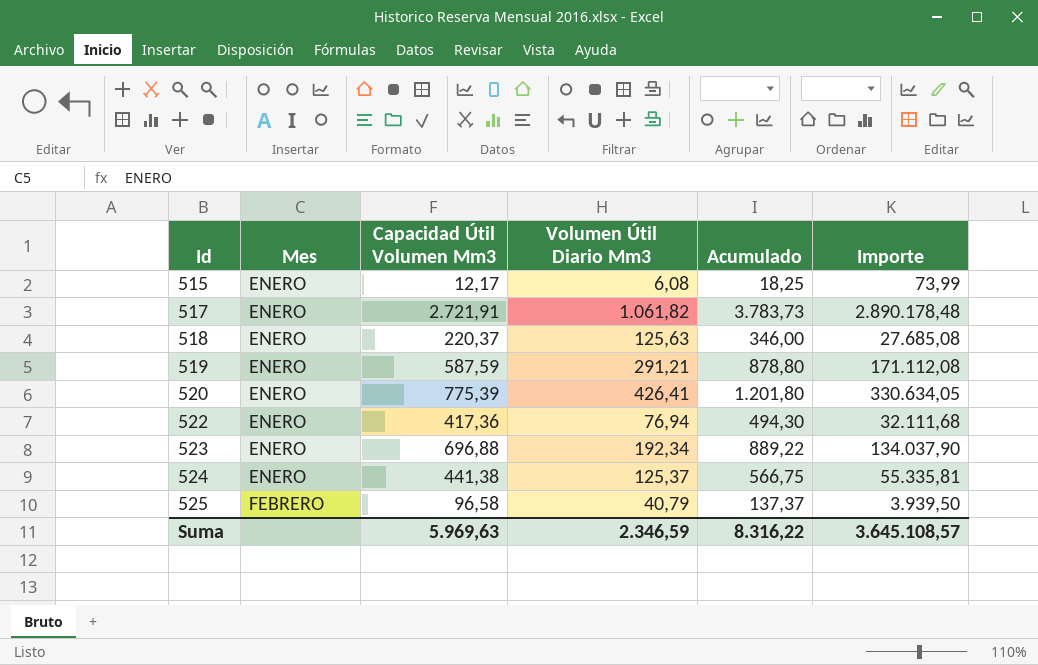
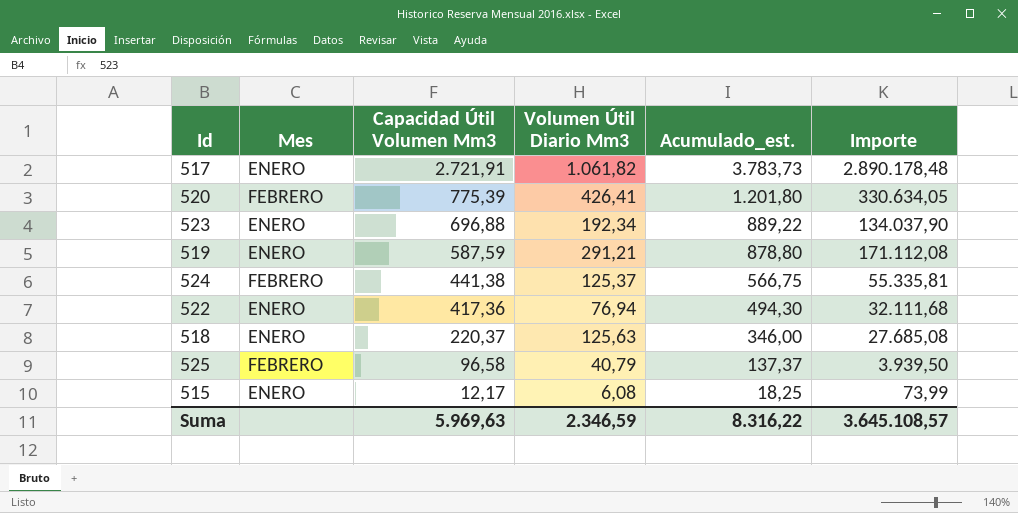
row order: Id ascending -> Capacidad Útil Volumen Mm3 descending
column name: Acumulado -> Acumulado_est.
520 | Mes: ENERO -> FEBRERO
524 | Mes: ENERO -> FEBRERO

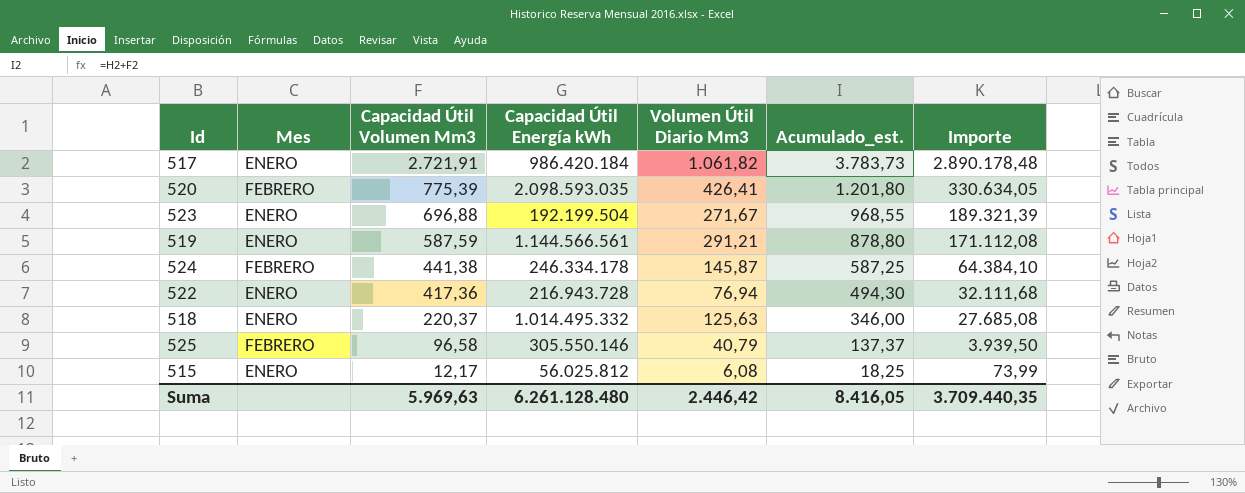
column Capacidad Útil Energía kWh | position: none -> 4
523 | Volumen Útil Diario Mm3: 192,34 -> 271,67
523 | Acumulado_est.: 889,22 -> 968,55
523 | Importe: 134.037,90 -> 189.321,39
524 | Volumen Útil Diario Mm3: 125,37 -> 145,87
524 | Acumulado_est.: 566,75 -> 587,25
524 | Importe: 55.335,81 -> 64.384,10
Suma | Volumen Útil Diario Mm3: 2.346,59 -> 2.446,42
Suma | Acumulado_est.: 8.316,22 -> 8.416,05
Suma | Importe: 3.645.108,57 -> 3.709.440,35

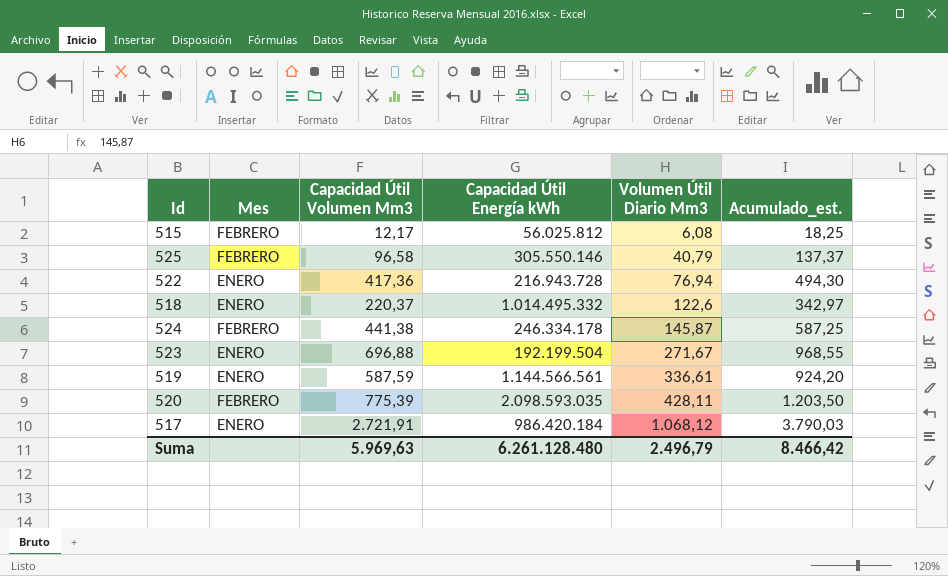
row order: Capacidad Útil Volumen Mm3 descending -> Volumen Útil Diario Mm3 ascending
column Importe | formula: [Capacidad Útil Volumen Mm3] * [Volumen Útil Diario Mm3] -> none
515 | Mes: ENERO -> FEBRERO
518 | Volumen Útil Diario Mm3: 125,63 -> 122,6
518 | Acumulado_est.: 346,00 -> 342,97
519 | Volumen Útil Diario Mm3: 291,21 -> 336,61
519 | Acumulado_est.: 878,80 -> 924,20
520 | Volumen Útil Diario Mm3: 426,41 -> 428,11
520 | Acumulado_est.: 1.201,80 -> 1.203,50
517 | Volumen Útil Diario Mm3: 1.061,82 -> 1.068,12
517 | Acumulado_est.: 3.783,73 -> 3.790,03
Suma | Volumen Útil Diario Mm3: 2.446,42 -> 2.496,79
Suma | Acumulado_est.: 8.416,05 -> 8.466,42

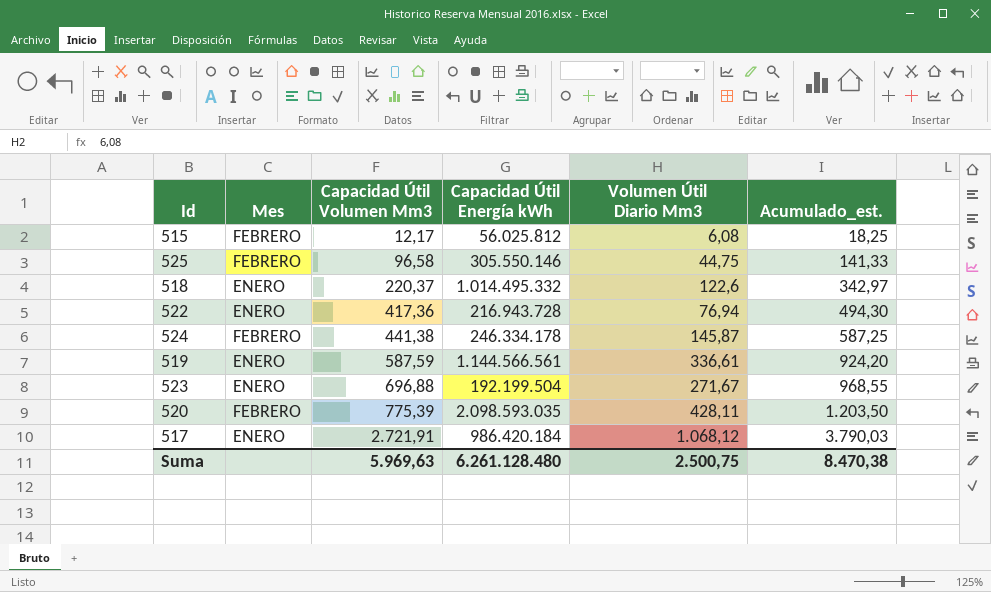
row order: Volumen Útil Diario Mm3 ascending -> Capacidad Útil Volumen Mm3 ascending
525 | Volumen Útil Diario Mm3: 40,79 -> 44,75
525 | Acumulado_est.: 137,37 -> 141,33
Suma | Volumen Útil Diario Mm3: 2.496,79 -> 2.500,75
Suma | Acumulado_est.: 8.466,42 -> 8.470,38

